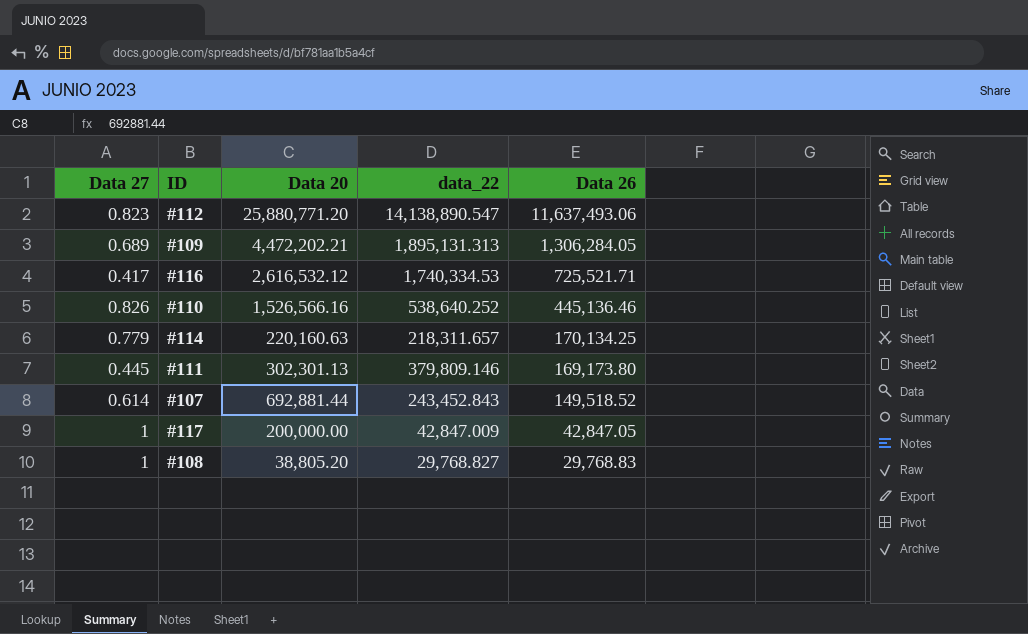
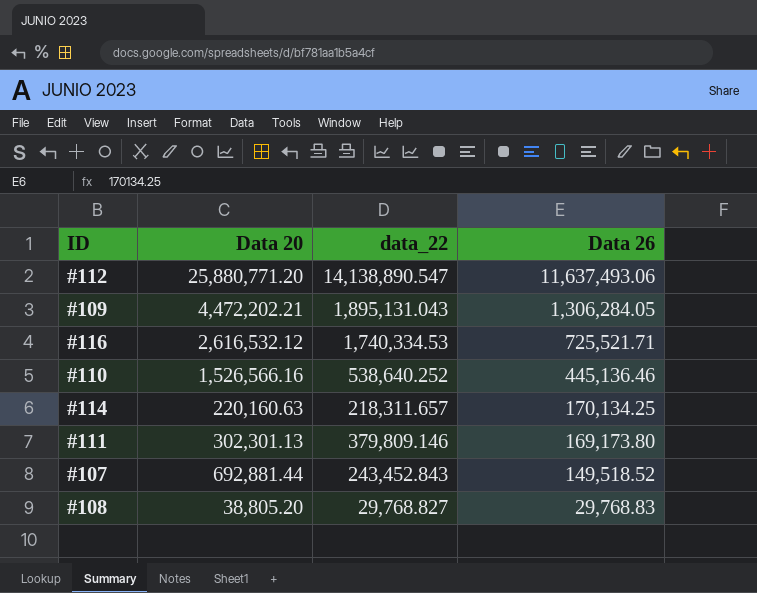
column Data 27 | formula: [Data 26] / [data_22] -> none
row #117: 1 | 200,000.00 | 42,847.009 | 42,847.05 -> none
#109 | data_22: 1,895,131.313 -> 1,895,131.043

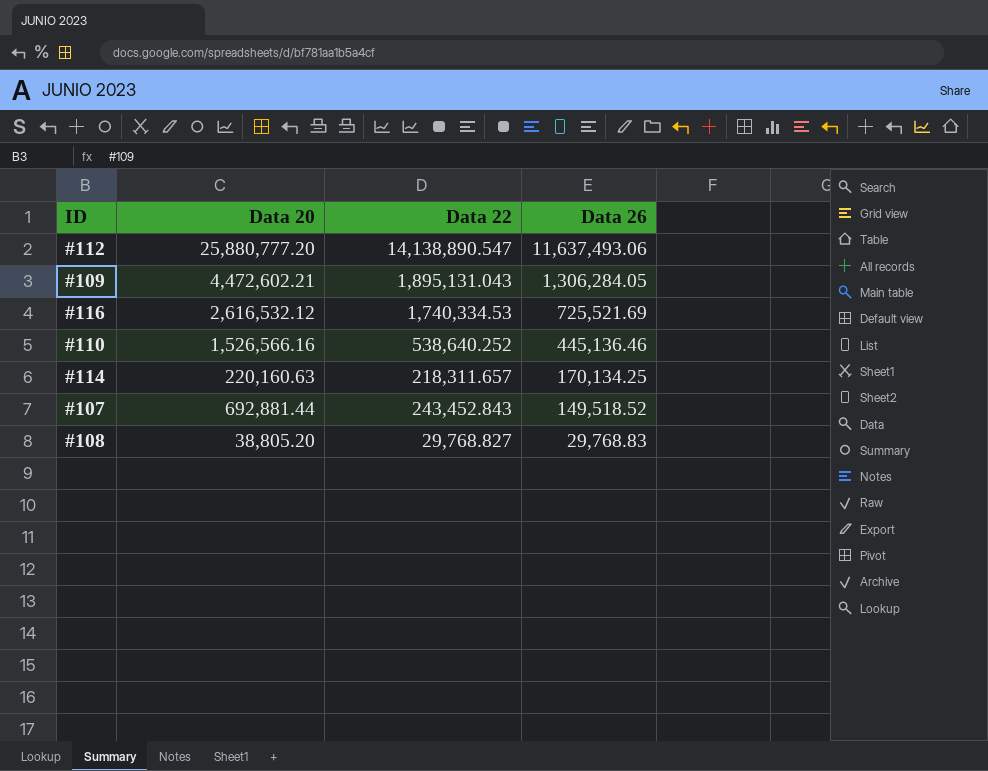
column name: data_22 -> Data 22
row #111: 302,301.13 | 379,809.146 | 169,173.80 -> none
#112 | Data 20: 25,880,771.20 -> 25,880,777.20
#109 | Data 20: 4,472,202.21 -> 4,472,602.21
#116 | Data 26: 725,521.71 -> 725,521.69

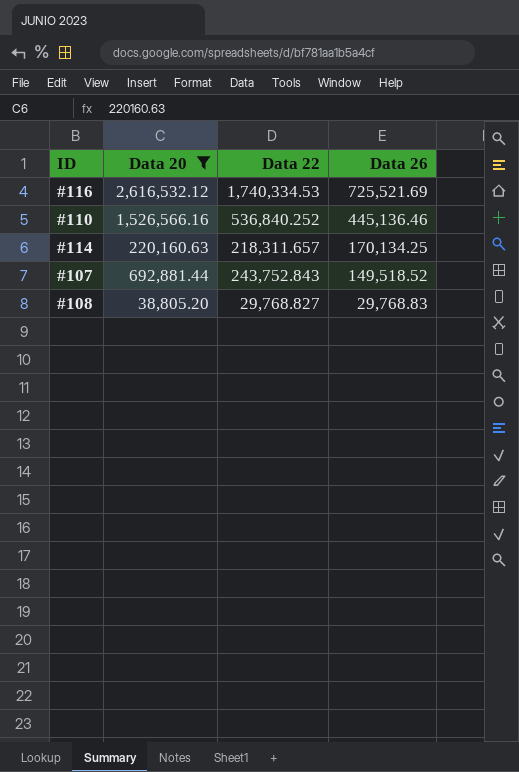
filter: none -> Data 20 <= 2,616,532.12
#110 | Data 22: 538,640.252 -> 536,840.252
#107 | Data 22: 243,452.843 -> 243,752.843

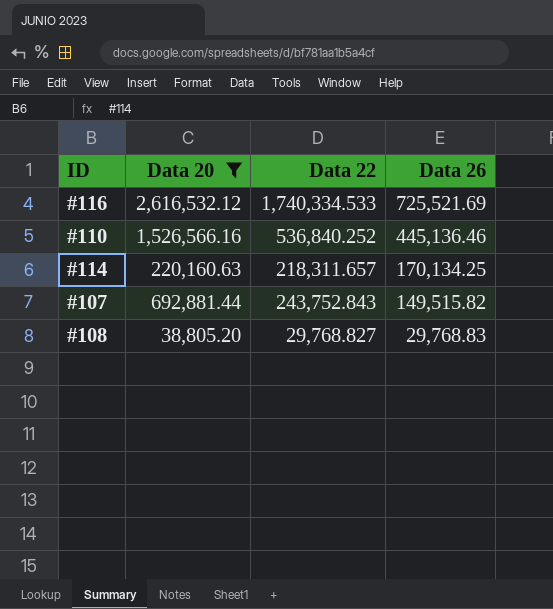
#116 | Data 22: 1,740,334.53 -> 1,740,334.533
#107 | Data 26: 149,518.52 -> 149,515.82

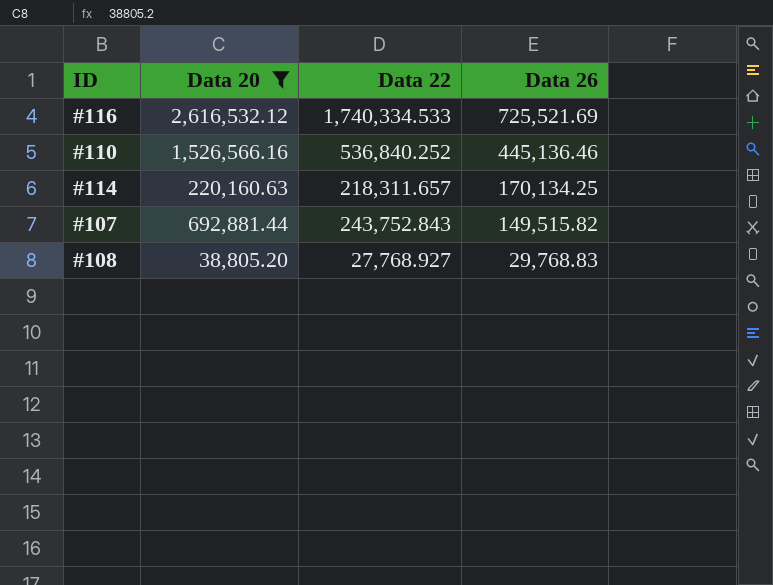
#108 | Data 22: 29,768.827 -> 27,768.927

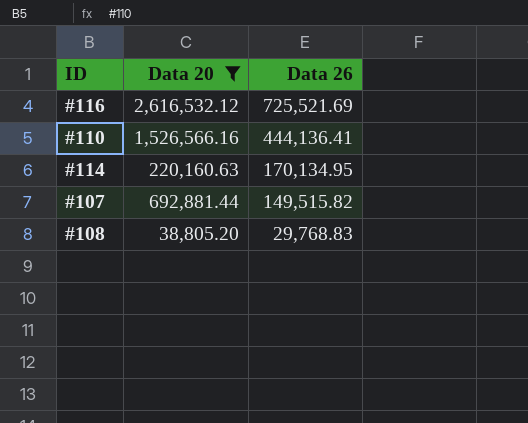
column Data 22 | position: 3 -> none
#110 | Data 26: 445,136.46 -> 444,136.41
#114 | Data 26: 170,134.25 -> 170,134.95

